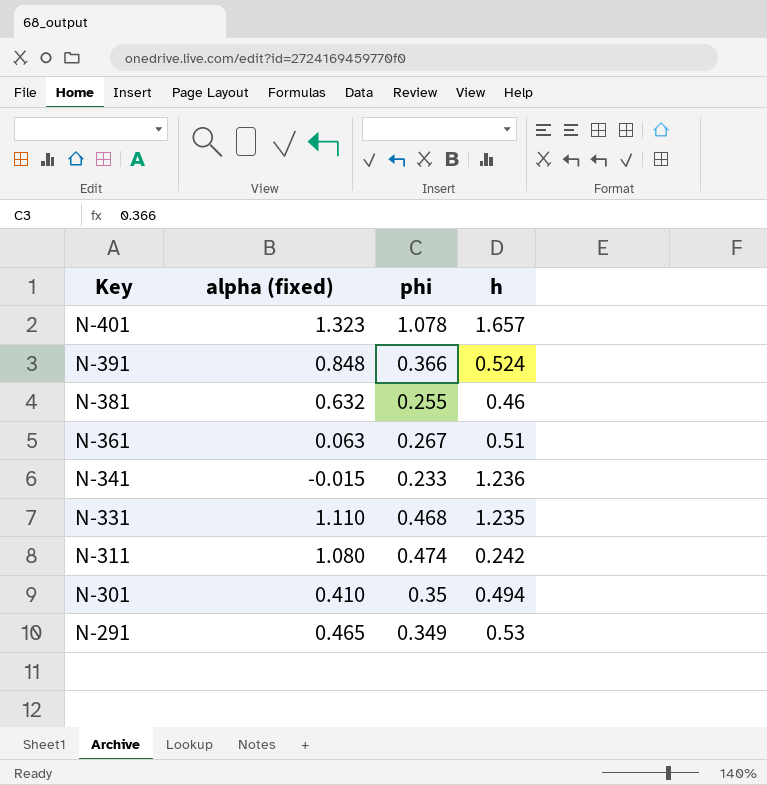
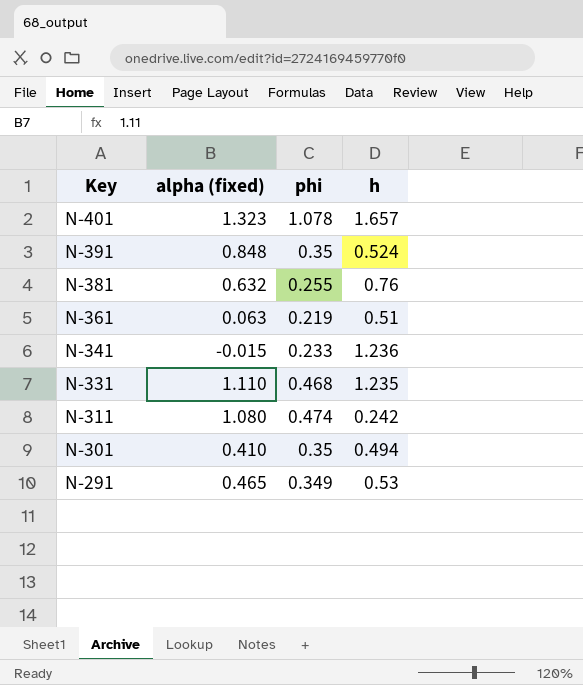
N-391 | phi: 0.366 -> 0.35
N-381 | h: 0.46 -> 0.76
N-361 | phi: 0.267 -> 0.219

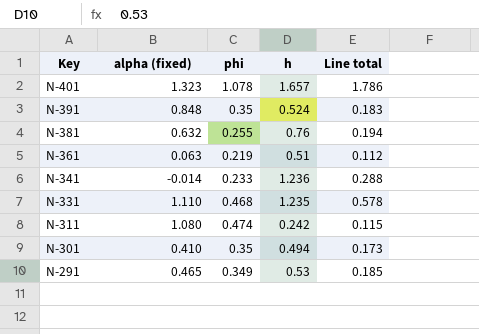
column Line total | formula: none -> [phi] * [h]
N-341 | alpha (fixed): -0.015 -> -0.014

